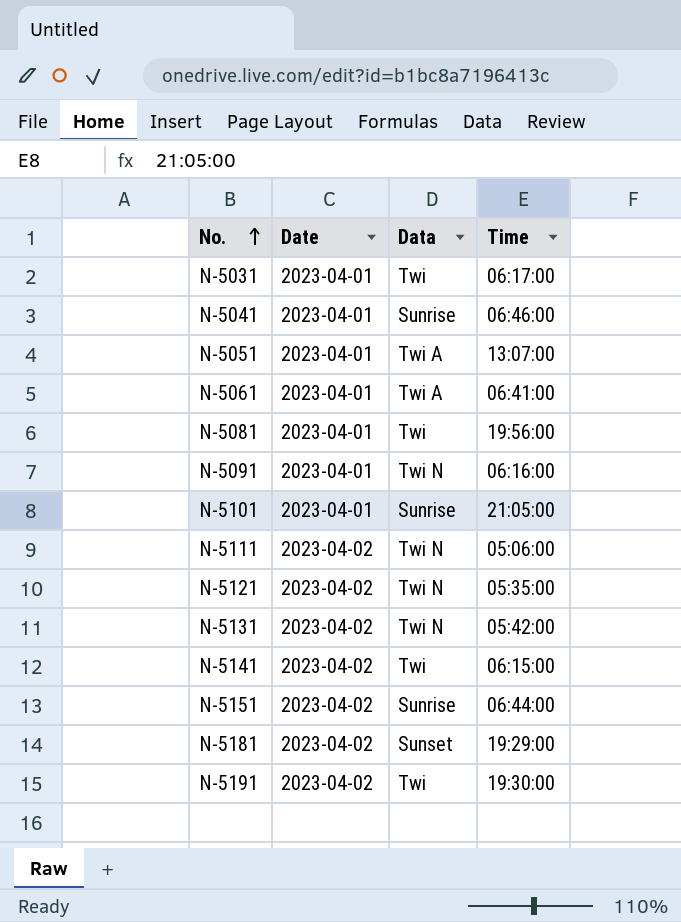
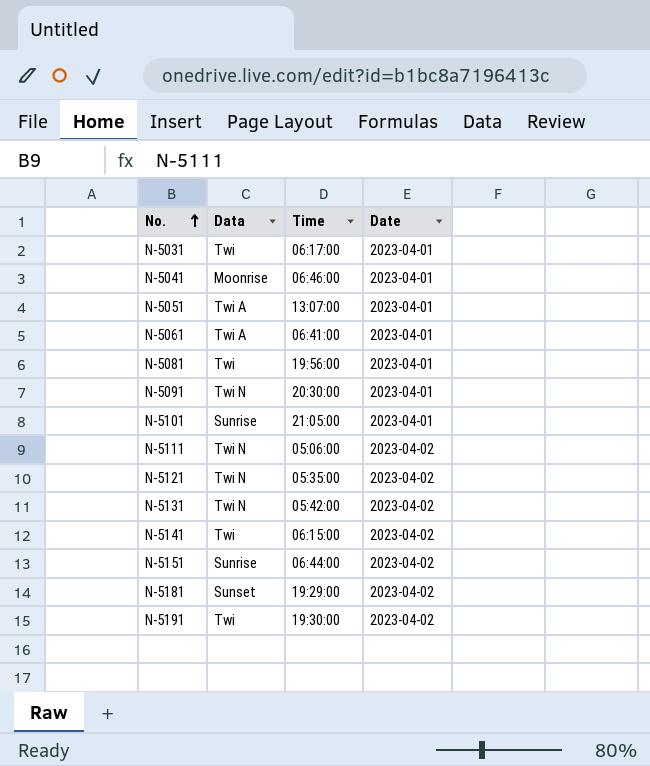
column Date | position: 2 -> 4
N-5041 | Data: Sunrise -> Moonrise
N-5091 | Time: 06:16:00 -> 20:30:00

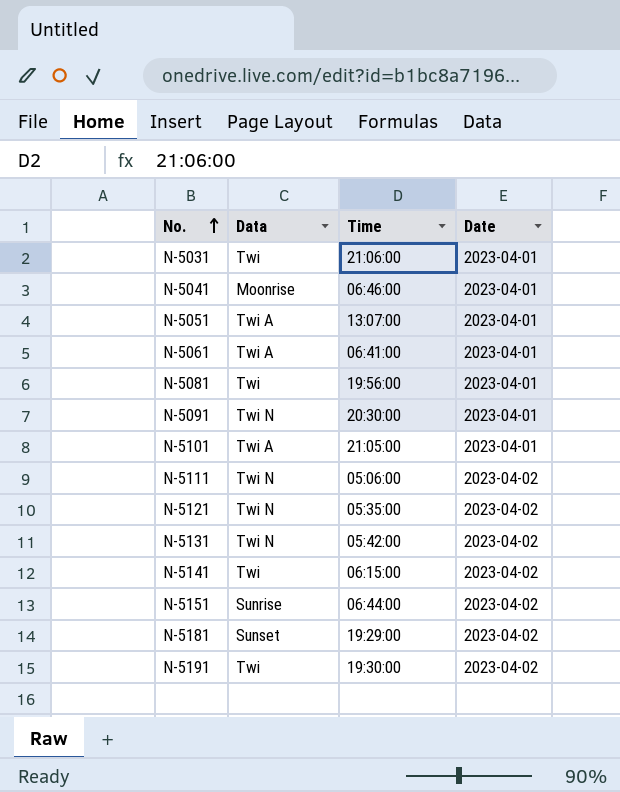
N-5031 | Time: 06:17:00 -> 21:06:00
N-5101 | Data: Sunrise -> Twi A

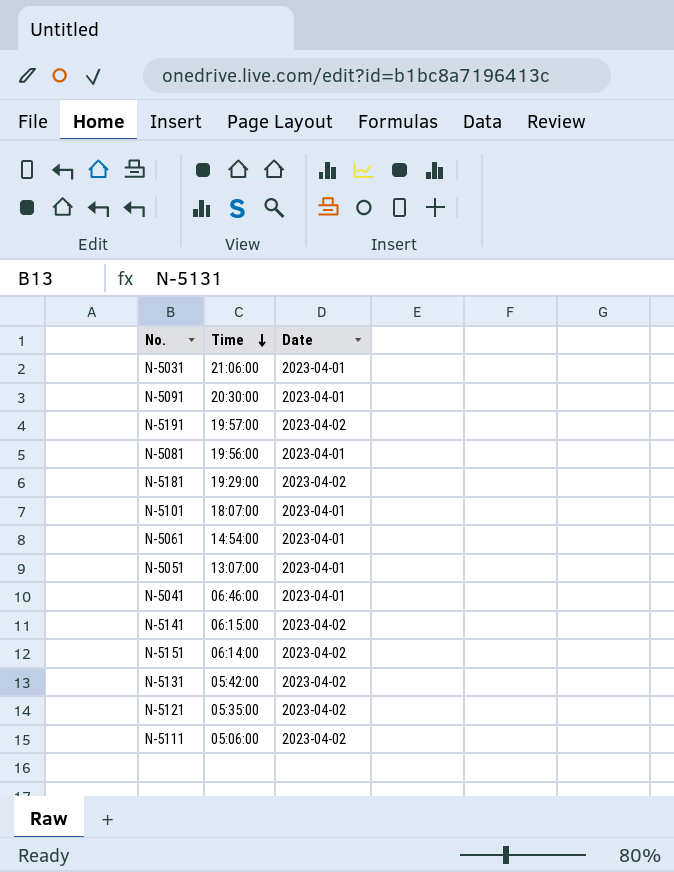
row order: No. ascending -> Time descending
column Data | position: 2 -> none
N-5191 | Time: 19:30:00 -> 19:57:00
N-5101 | Time: 21:05:00 -> 18:07:00
N-5061 | Time: 06:41:00 -> 14:54:00
N-5151 | Time: 06:44:00 -> 06:14:00

